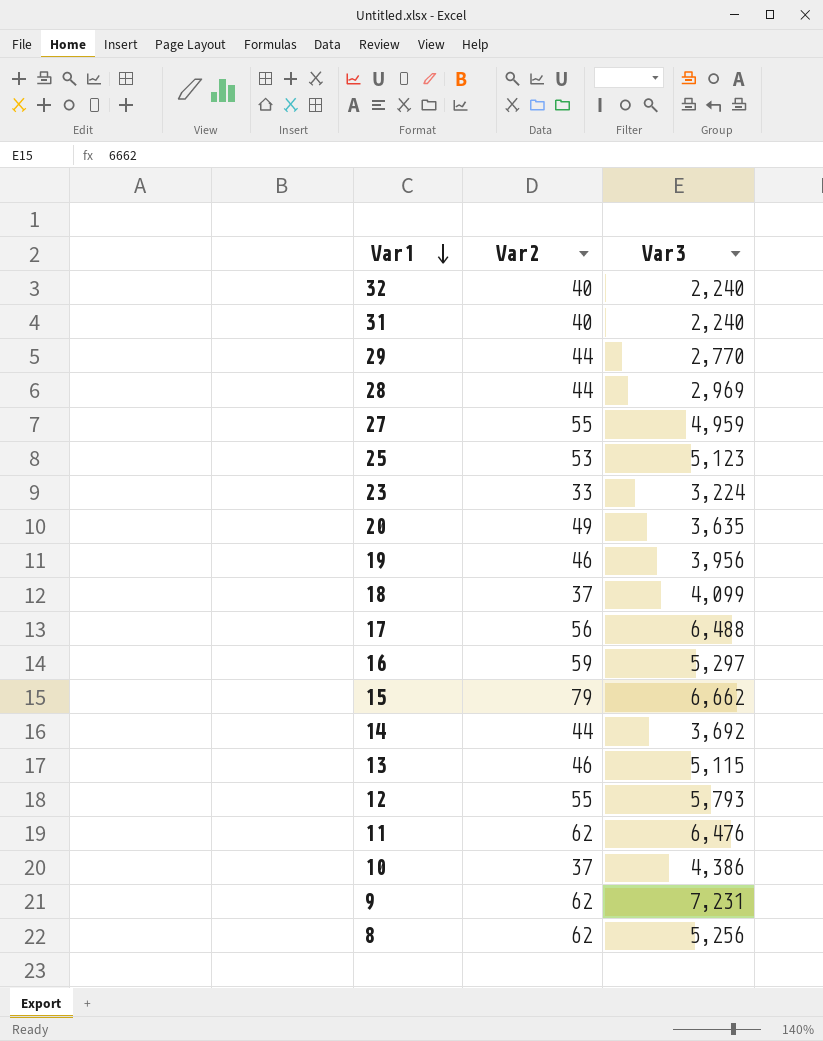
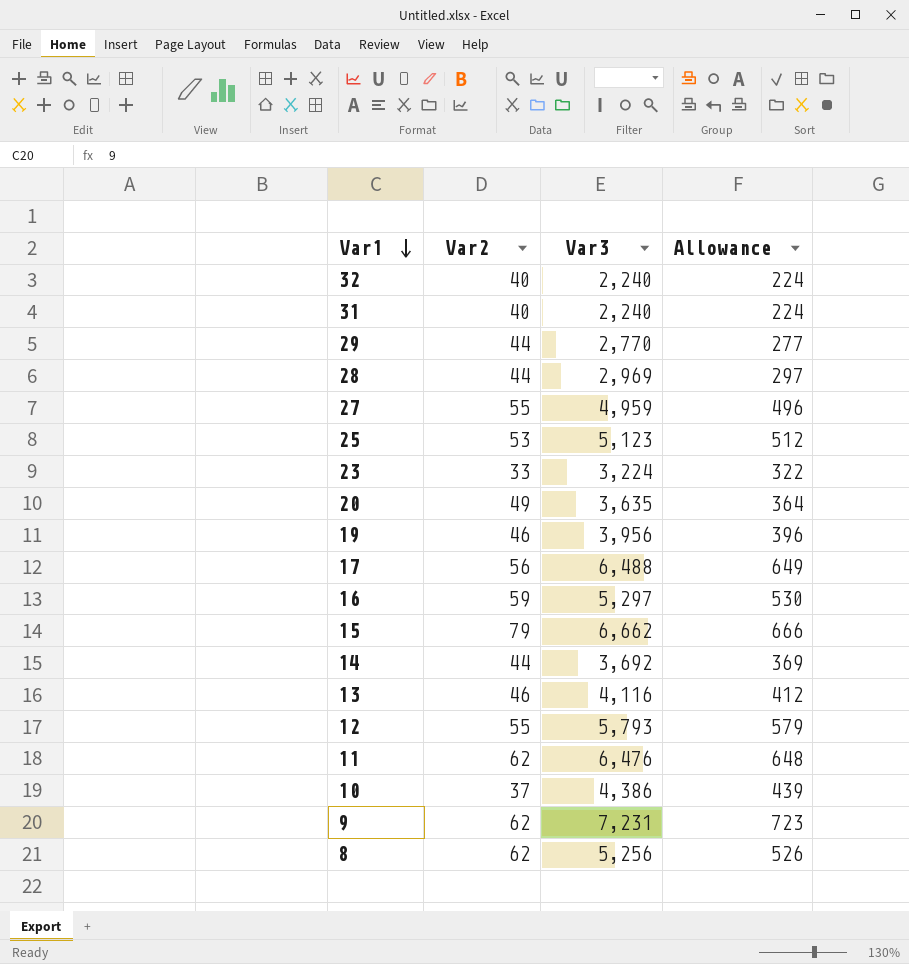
column Allowance | formula: none -> [Var3] * 0.1
row 18: 37 | 4,099 -> none
13 | Var3: 5,115 -> 4,116

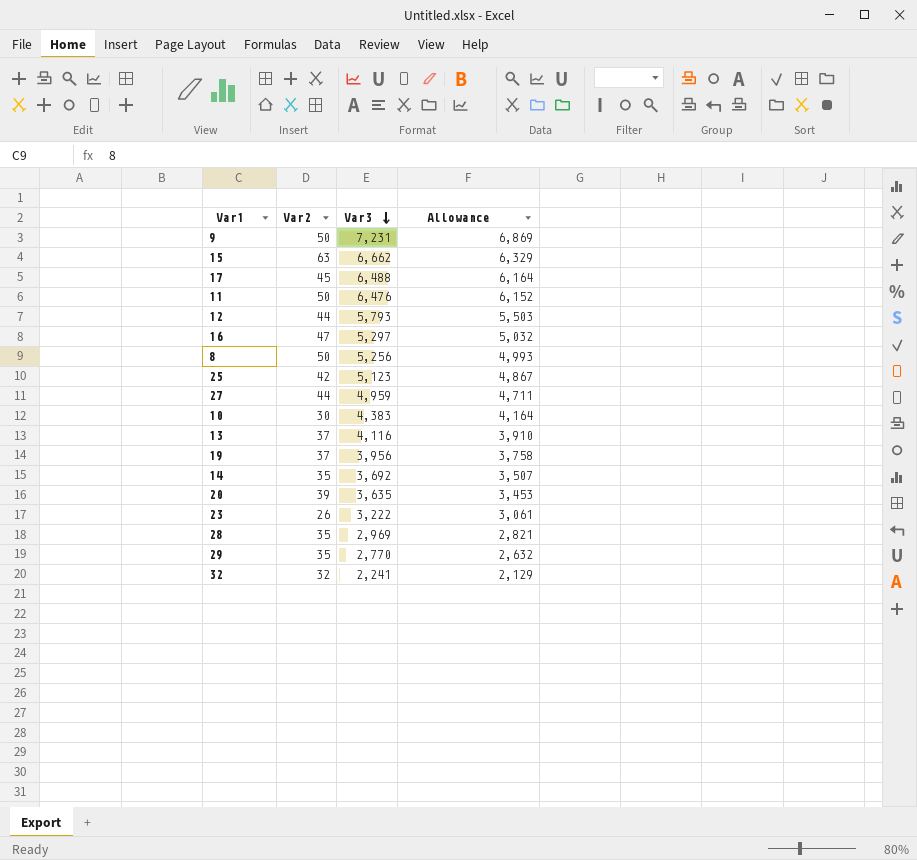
row order: Var1 descending -> Var3 descending
column Allowance | formula: [Var3] * 0.1 -> [Var3] * 0.95
row 31: 40 | 2,240 | 224 -> none
9 | Var2: 62 -> 50
15 | Var2: 79 -> 63
17 | Var2: 56 -> 45
11 | Var2: 62 -> 50
12 | Var2: 55 -> 44
16 | Var2: 59 -> 47
8 | Var2: 62 -> 50
25 | Var2: 53 -> 42
27 | Var2: 55 -> 44
10 | Var2: 37 -> 30
10 | Var3: 4,386 -> 4,383
13 | Var2: 46 -> 37
19 | Var2: 46 -> 37
14 | Var2: 44 -> 35
20 | Var2: 49 -> 39
23 | Var2: 33 -> 26
23 | Var3: 3,224 -> 3,222
28 | Var2: 44 -> 35
29 | Var2: 44 -> 35
32 | Var2: 40 -> 32
32 | Var3: 2,240 -> 2,241

